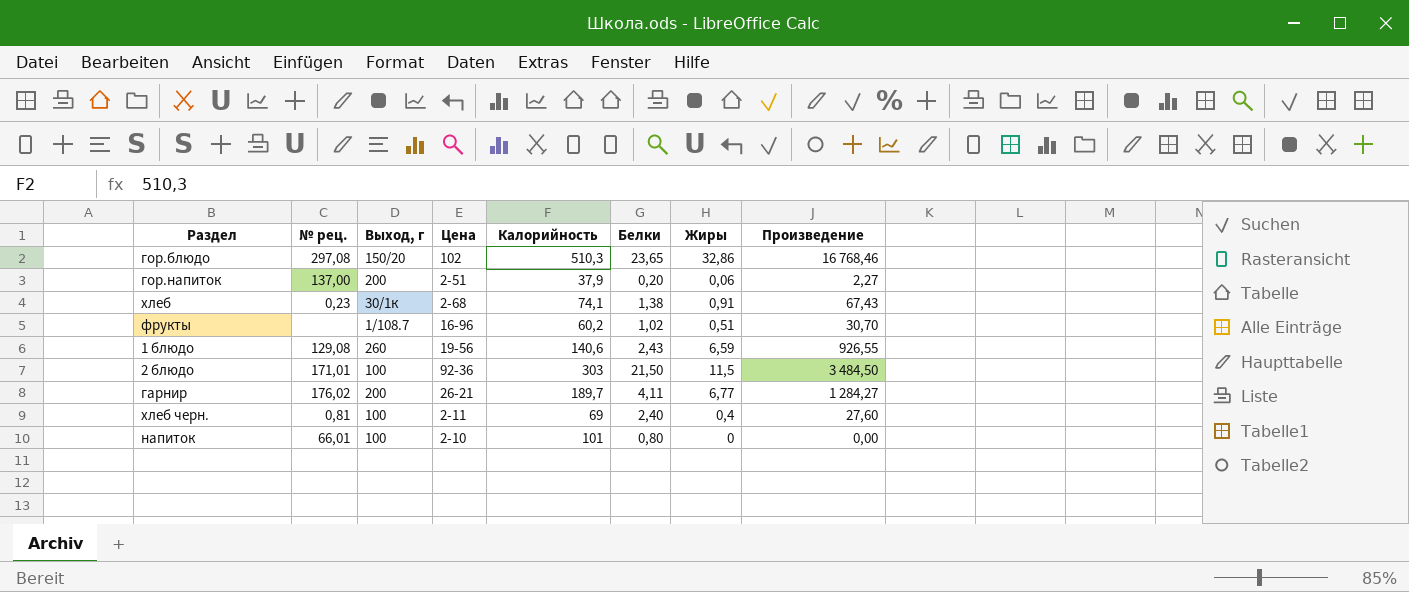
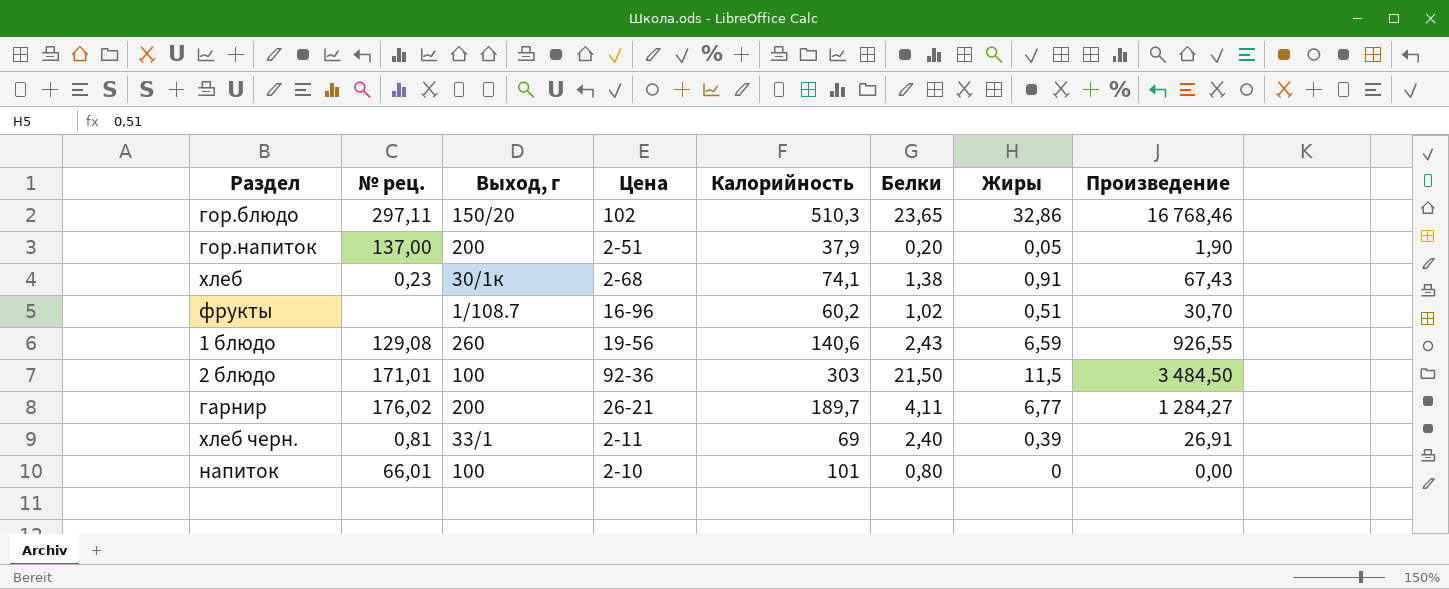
гор.блюдо | № рец.: 297,08 -> 297,11
гор.напиток | Жиры: 0,06 -> 0,05
гор.напиток | Произведение: 2,27 -> 1,90
хлеб черн. | Выход, г: 100 -> 33/1
хлеб черн. | Жиры: 0,4 -> 0,39
хлеб черн. | Произведение: 27,60 -> 26,91

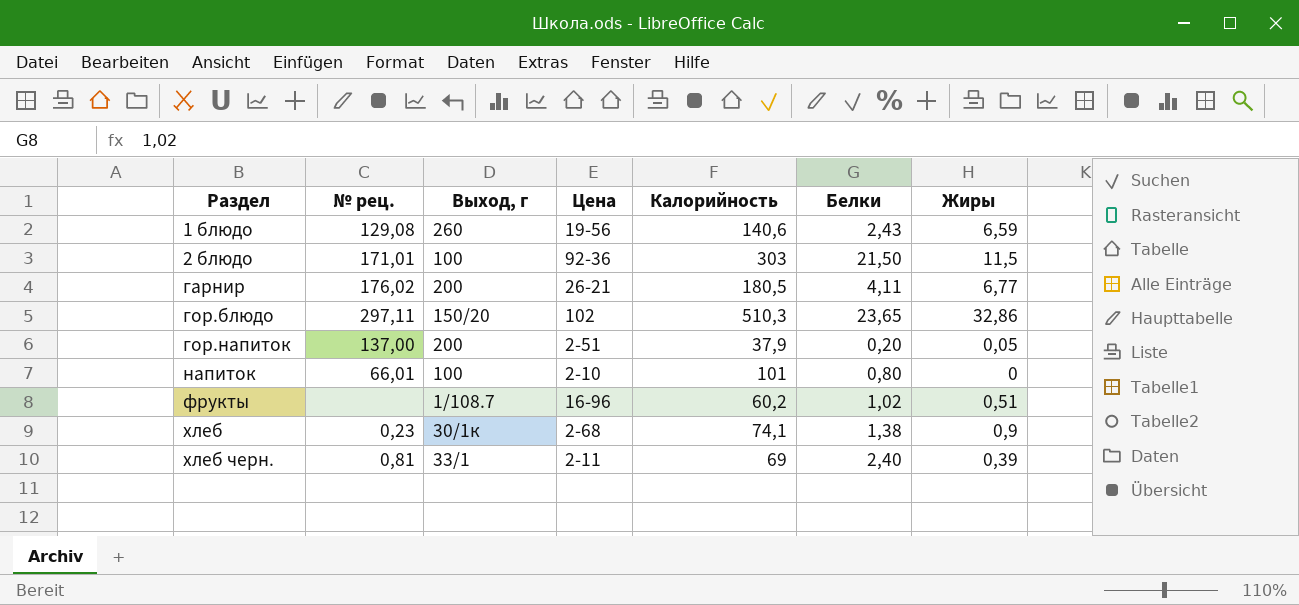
row order: none -> Раздел ascending
column Произведение | formula: [Калорийность] * [Жиры] -> none
гарнир | Калорийность: 189,7 -> 180,5
хлеб | Жиры: 0,91 -> 0,9

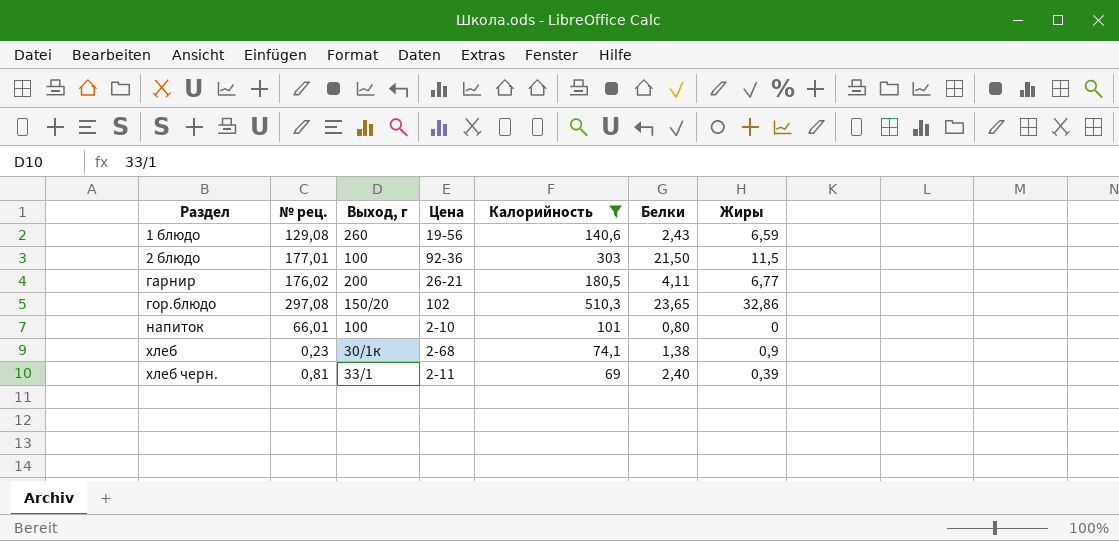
filter: none -> Калорийность >= 69
2 блюдо | № рец.: 171,01 -> 177,01
гор.блюдо | № рец.: 297,11 -> 297,08

